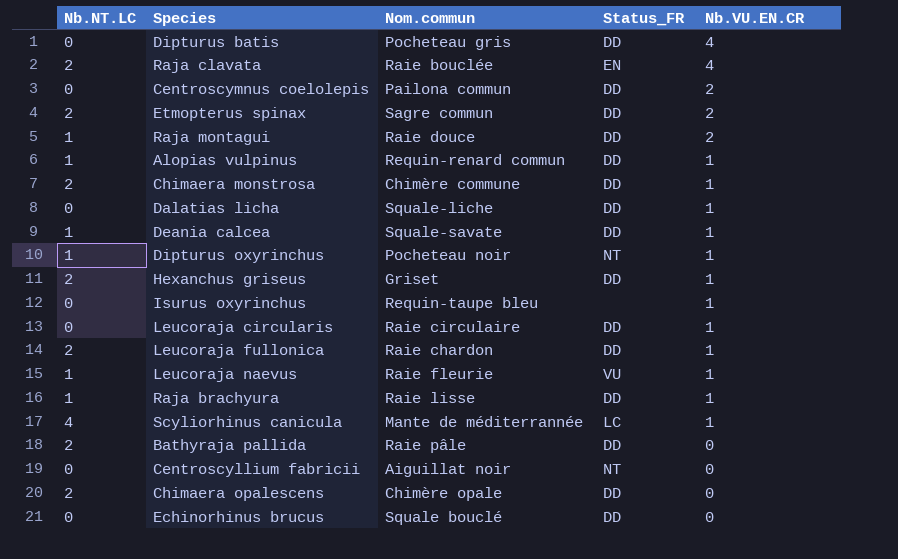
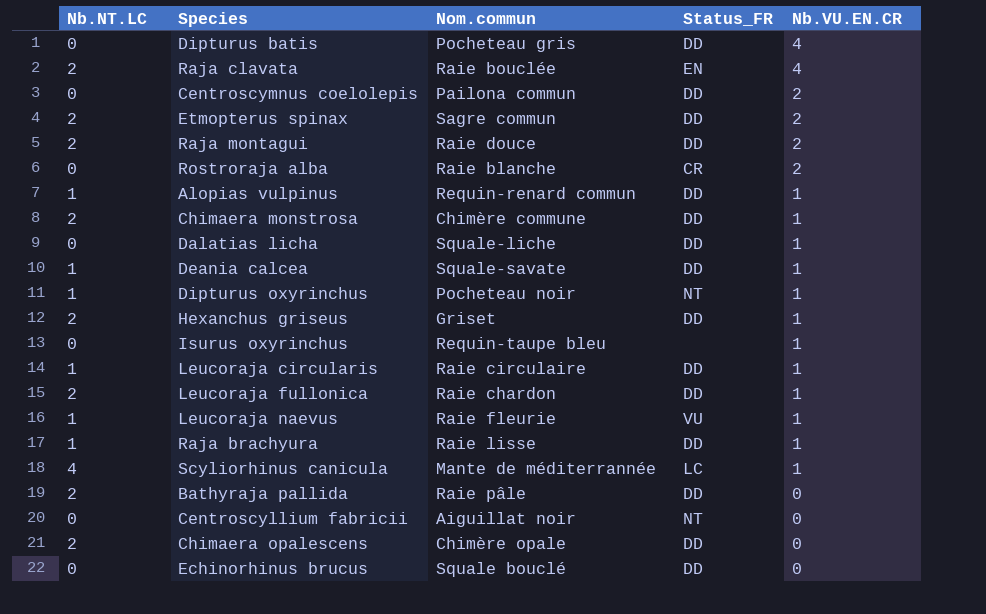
Raja montagui | Nb.NT.LC: 1 -> 2
row Rostroraja alba: none -> 0 | Raie blanche | CR | 2
Leucoraja circularis | Nb.NT.LC: 0 -> 1

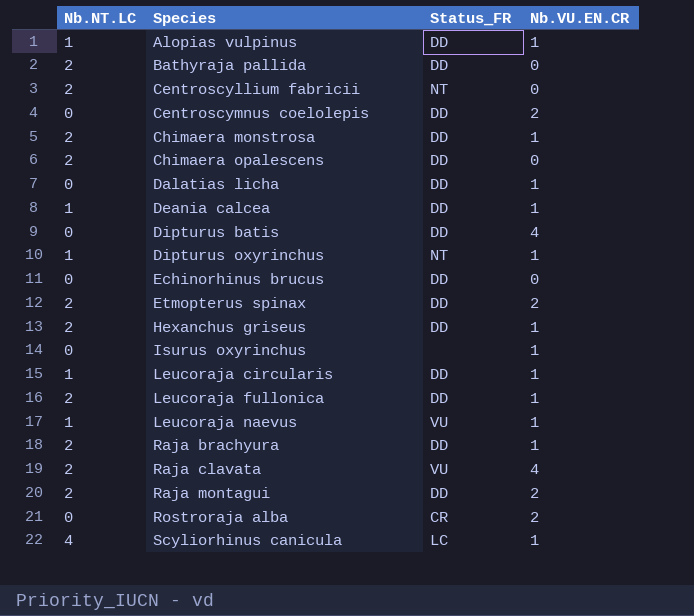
row order: Nb.VU.EN.CR descending -> Species ascending
column Nom.commun | position: 3 -> none
Centroscyllium fabricii | Nb.NT.LC: 0 -> 2
Raja brachyura | Nb.NT.LC: 1 -> 2
Raja clavata | Status_FR: EN -> VU

